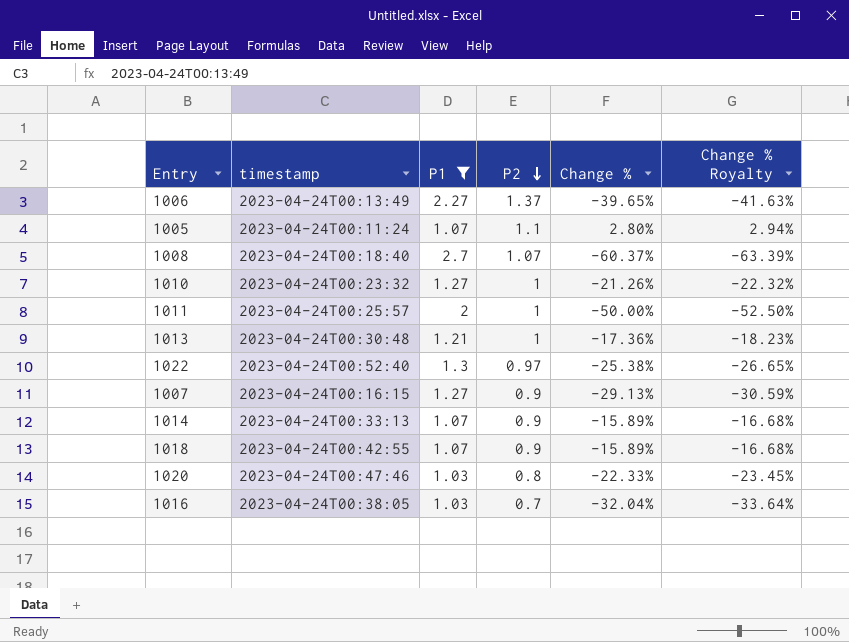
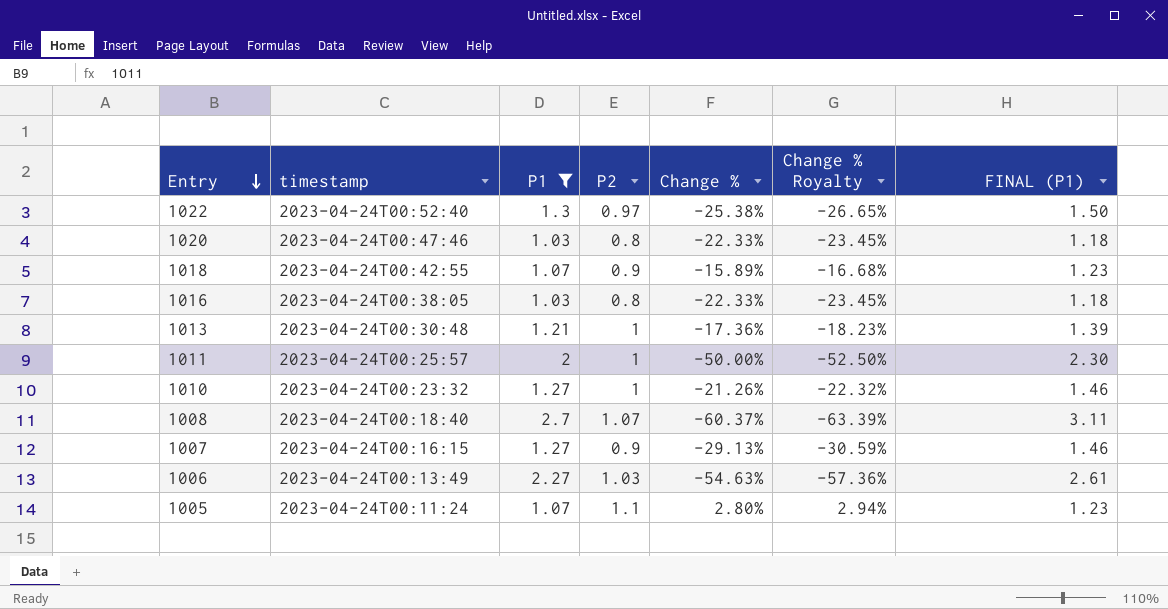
row order: P2 descending -> Entry descending
column FINAL (P1) | formula: none -> [P1] * 1.15
row 1014: 2023-04-24T00:33:13 | 1.07 | 0.9 | -15.89% | -16.68% -> none
1016 | P2: 0.7 -> 0.8
1016 | Change %: -32.04% -> -22.33%
1016 | Change % Royalty: -33.64% -> -23.45%
1006 | P2: 1.37 -> 1.03
1006 | Change %: -39.65% -> -54.63%
1006 | Change % Royalty: -41.63% -> -57.36%

